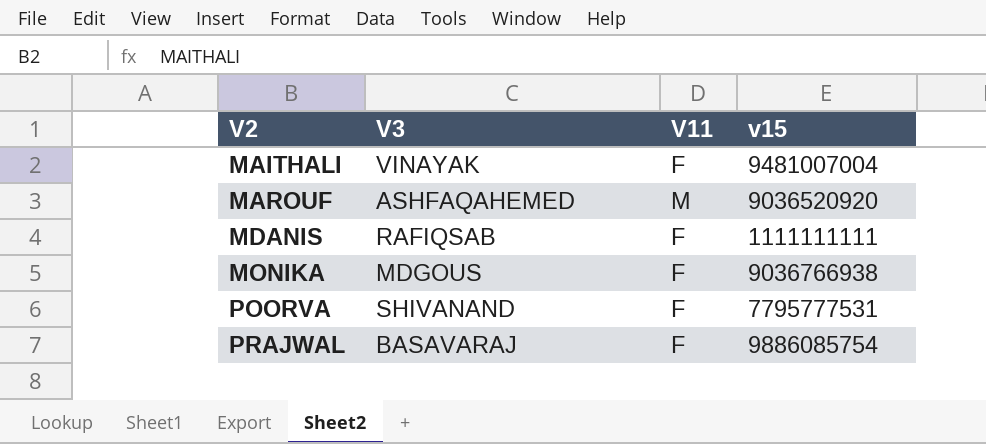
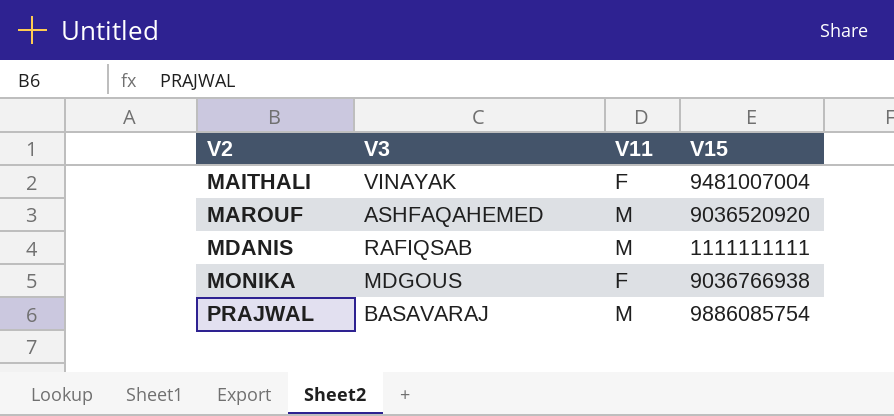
column name: v15 -> V15
row POORVA: SHIVANAND | F | 7795777531 -> none
MDANIS | V11: F -> M
PRAJWAL | V11: F -> M

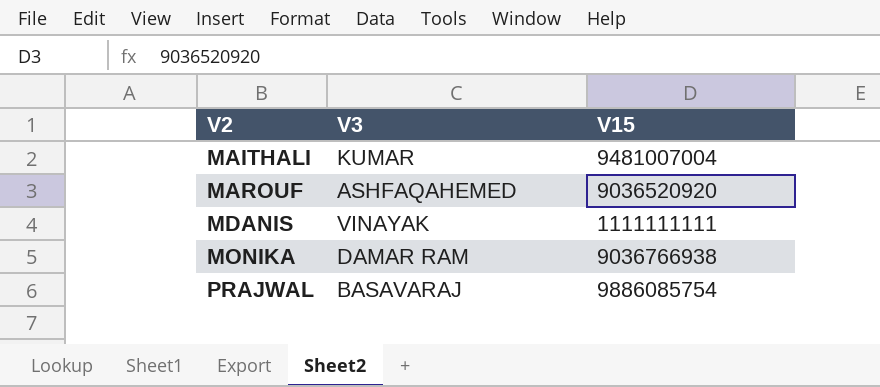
column V11 | position: 3 -> none
MAITHALI | V3: VINAYAK -> KUMAR
MDANIS | V3: RAFIQSAB -> VINAYAK
MONIKA | V3: MDGOUS -> DAMAR RAM

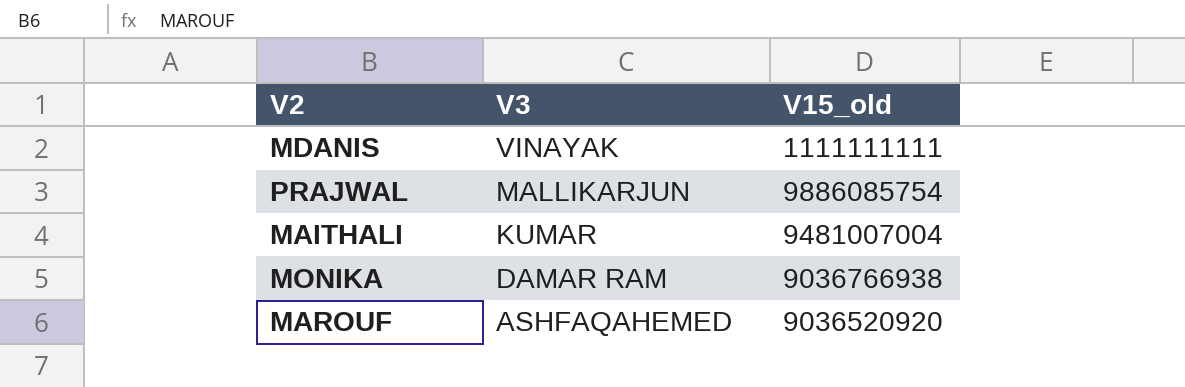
row order: V2 ascending -> V3 descending
column name: V15 -> V15_old
PRAJWAL | V3: BASAVARAJ -> MALLIKARJUN

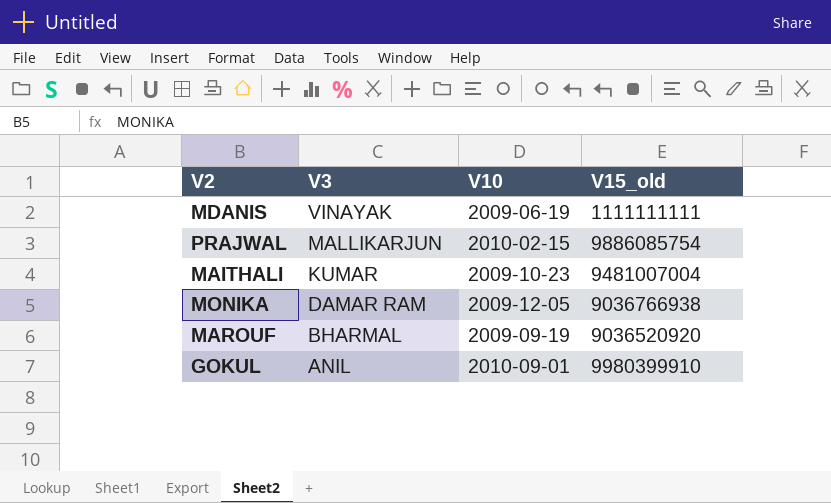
column V10 | position: none -> 3
MAROUF | V3: ASHFAQAHEMED -> BHARMAL
row GOKUL: none -> ANIL | 2010-09-01 | 9980399910

